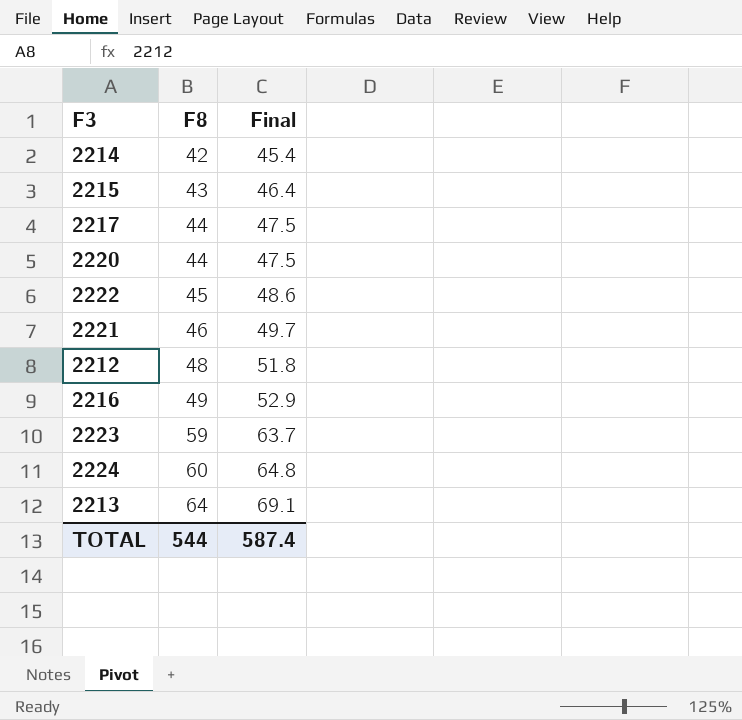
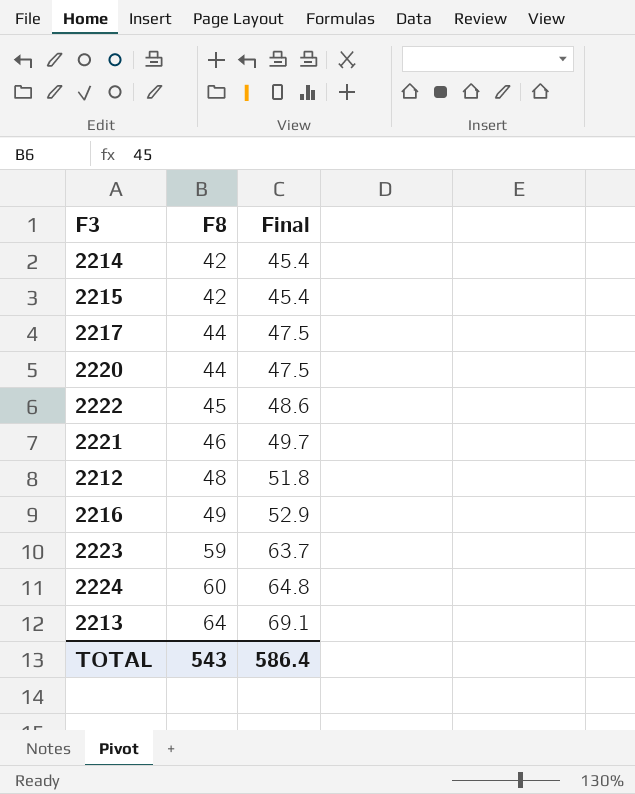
2215 | F8: 43 -> 42
2215 | Final: 46.4 -> 45.4
TOTAL | F8: 544 -> 543
TOTAL | Final: 587.4 -> 586.4

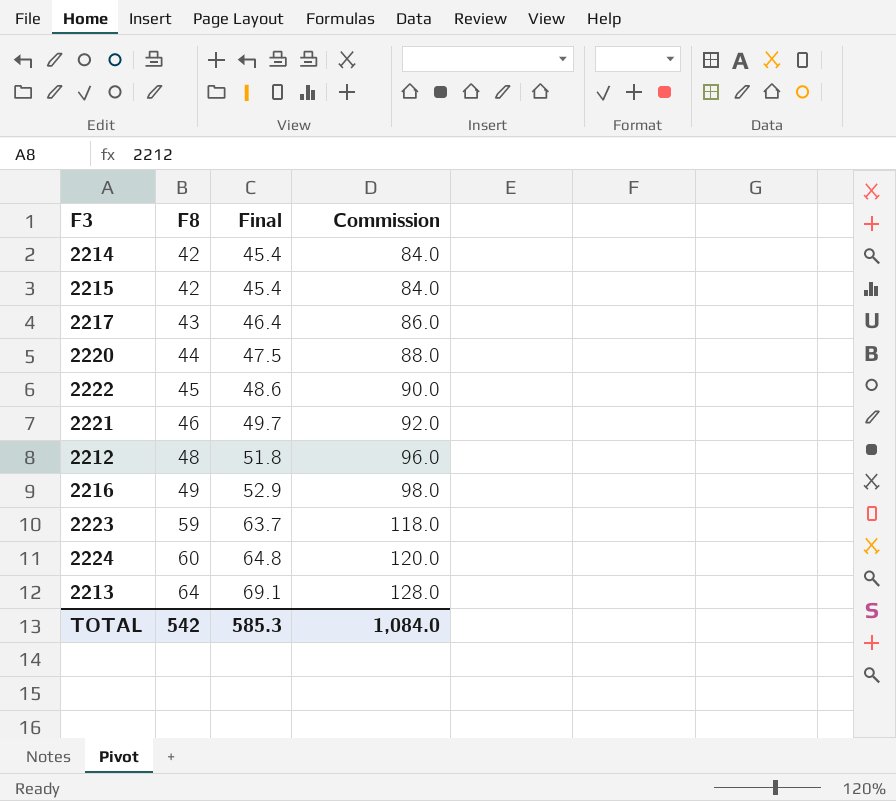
column Commission | formula: none -> [F8] * 2
2217 | F8: 44 -> 43
2217 | Final: 47.5 -> 46.4
TOTAL | F8: 543 -> 542
TOTAL | Final: 586.4 -> 585.3

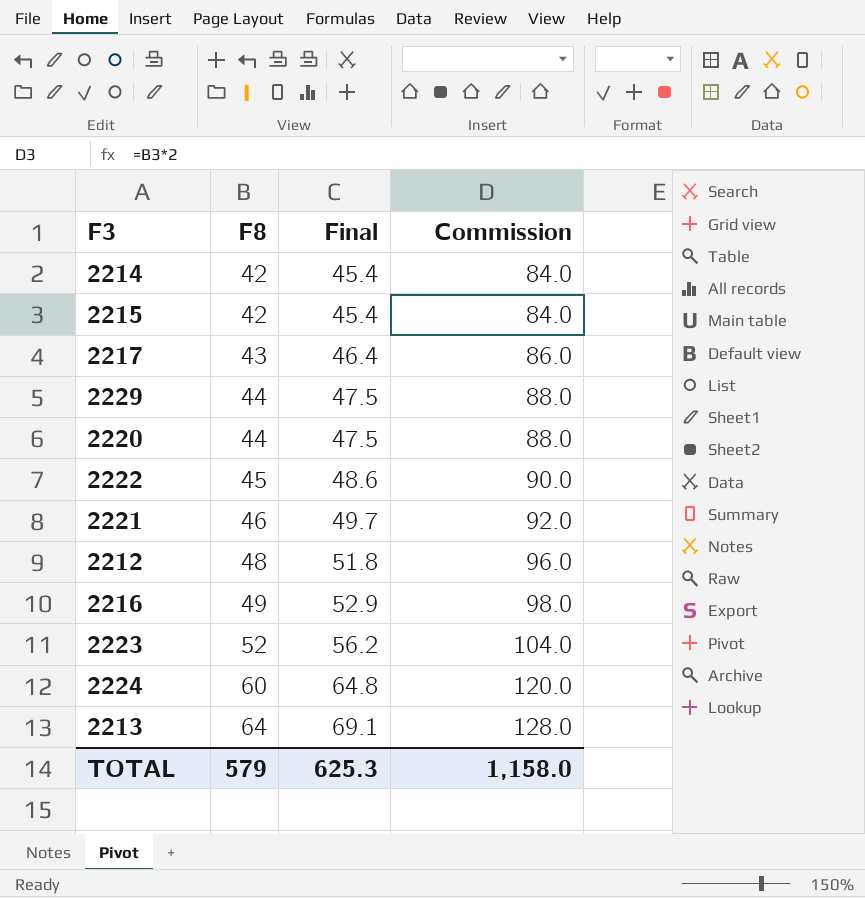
row 2229: none -> 44 | 47.5 | 88.0
2223 | F8: 59 -> 52
2223 | Final: 63.7 -> 56.2
2223 | Commission: 118.0 -> 104.0
TOTAL | F8: 542 -> 579
TOTAL | Final: 585.3 -> 625.3
TOTAL | Commission: 1,084.0 -> 1,158.0

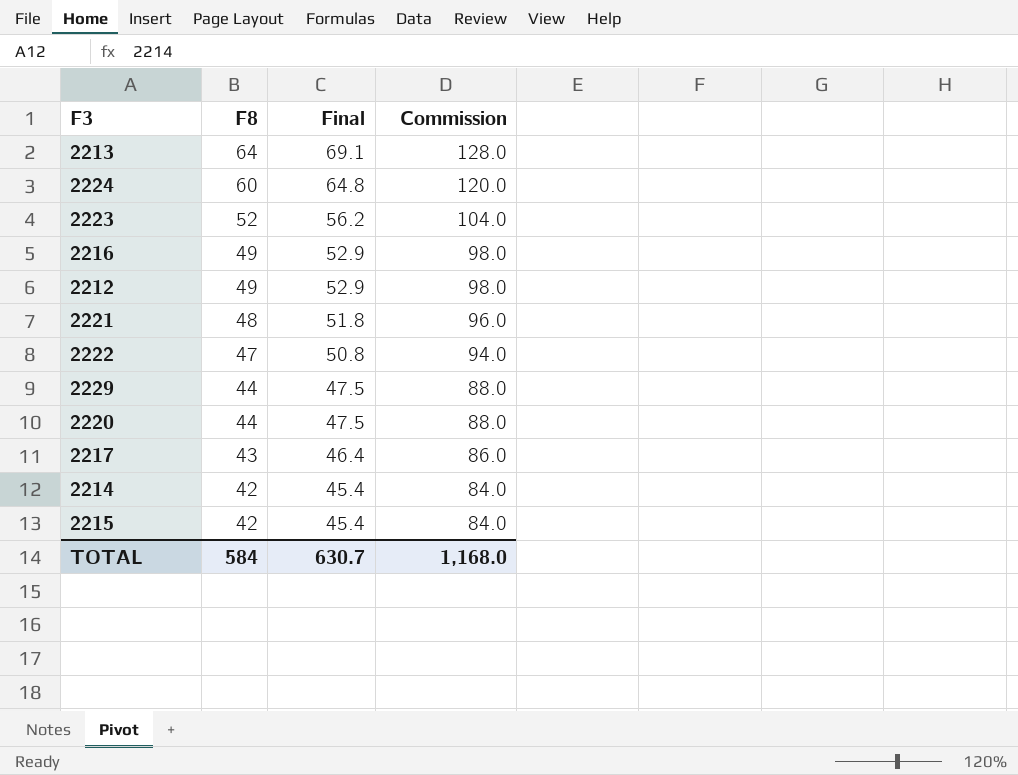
row order: F8 ascending -> F8 descending
2212 | F8: 48 -> 49
2212 | Final: 51.8 -> 52.9
2212 | Commission: 96.0 -> 98.0
2221 | F8: 46 -> 48
2221 | Final: 49.7 -> 51.8
2221 | Commission: 92.0 -> 96.0
2222 | F8: 45 -> 47
2222 | Final: 48.6 -> 50.8
2222 | Commission: 90.0 -> 94.0
TOTAL | F8: 579 -> 584
TOTAL | Final: 625.3 -> 630.7
TOTAL | Commission: 1,158.0 -> 1,168.0

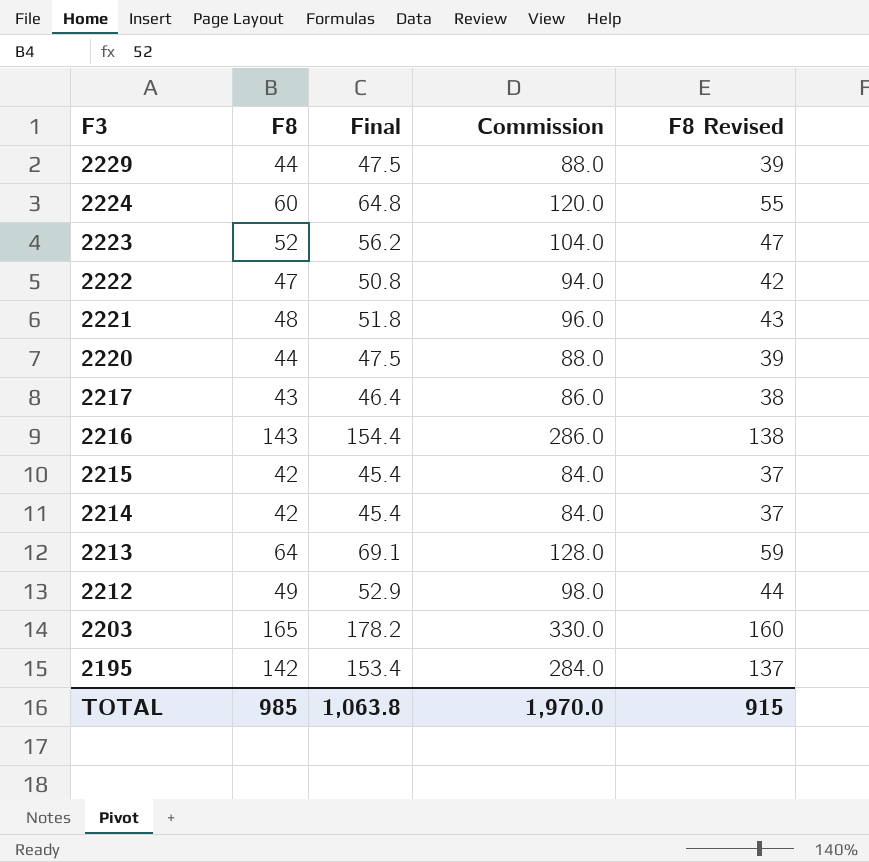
row order: F8 descending -> F3 descending
column F8 Revised | formula: none -> [F8] - 5
2216 | F8: 49 -> 143
2216 | Final: 52.9 -> 154.4
2216 | Commission: 98.0 -> 286.0
row 2203: none -> 165 | 178.2 | 330.0 | 160
row 2195: none -> 142 | 153.4 | 284.0 | 137
TOTAL | F8: 584 -> 985
TOTAL | Final: 630.7 -> 1,063.8
TOTAL | Commission: 1,168.0 -> 1,970.0

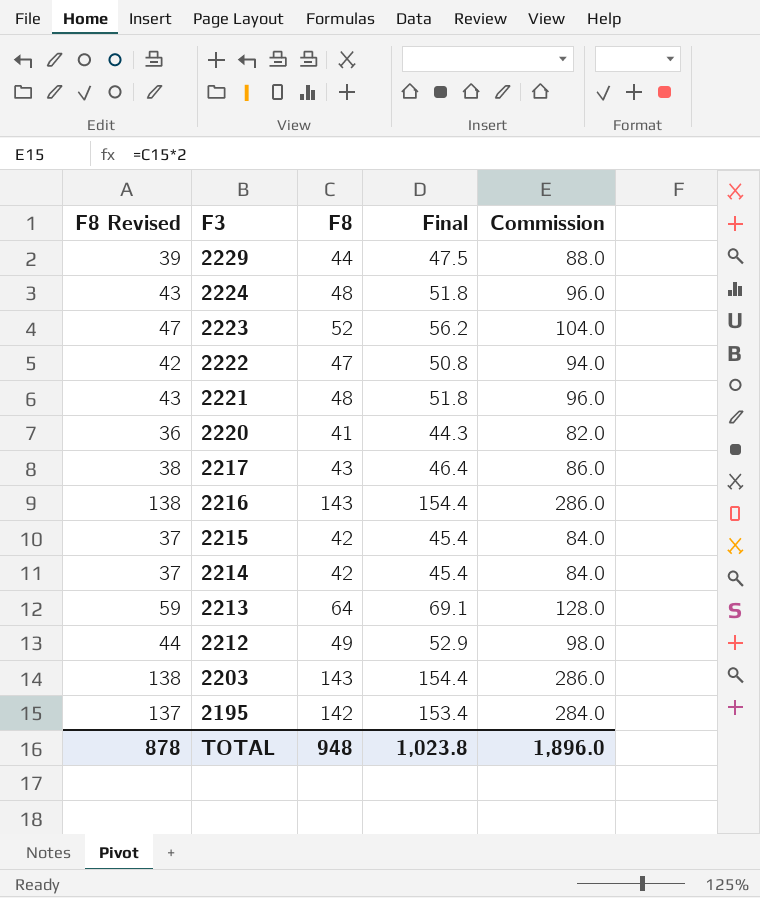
column F8 Revised | position: 5 -> 1
2224 | F8 Revised: 55 -> 43
2224 | F8: 60 -> 48
2224 | Final: 64.8 -> 51.8
2224 | Commission: 120.0 -> 96.0
2220 | F8 Revised: 39 -> 36
2220 | F8: 44 -> 41
2220 | Final: 47.5 -> 44.3
2220 | Commission: 88.0 -> 82.0
2203 | F8 Revised: 160 -> 138
2203 | F8: 165 -> 143
2203 | Final: 178.2 -> 154.4
2203 | Commission: 330.0 -> 286.0
TOTAL | F8 Revised: 915 -> 878
TOTAL | F8: 985 -> 948
TOTAL | Final: 1,063.8 -> 1,023.8
TOTAL | Commission: 1,970.0 -> 1,896.0

